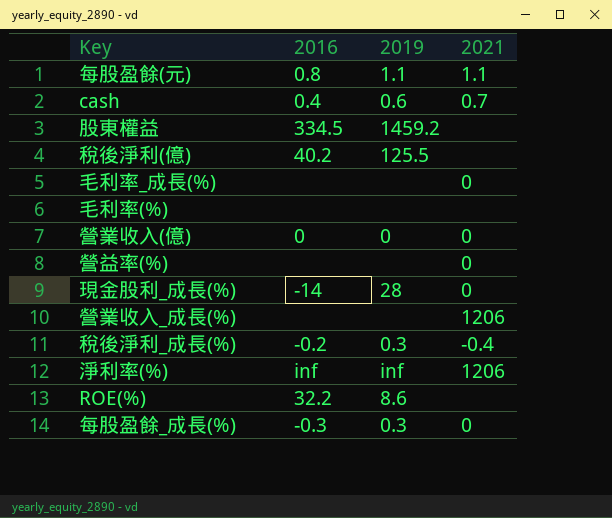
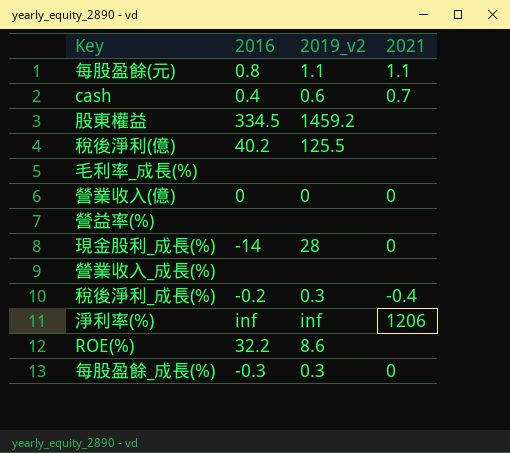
column name: 2019 -> 2019_v2
row 毛利率(%): none | none | none -> none
毛利率_成長(%) | 2021: 0 -> none
營益率(%) | 2021: 0 -> none
營業收入_成長(%) | 2021: 1206 -> none

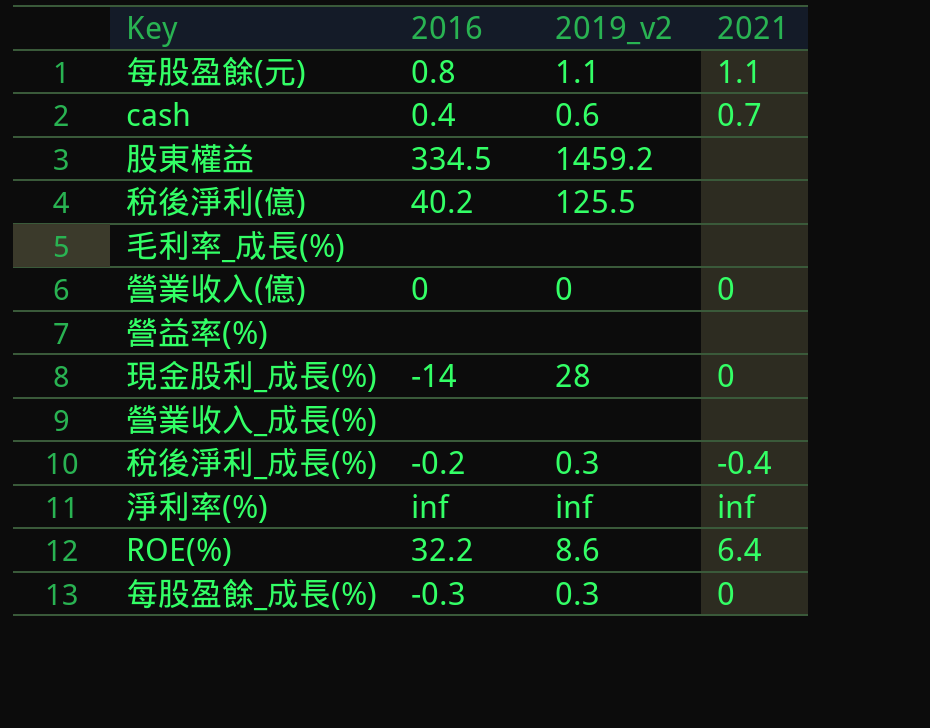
淨利率(%) | 2021: 1206 -> inf
ROE(%) | 2021: none -> 6.4

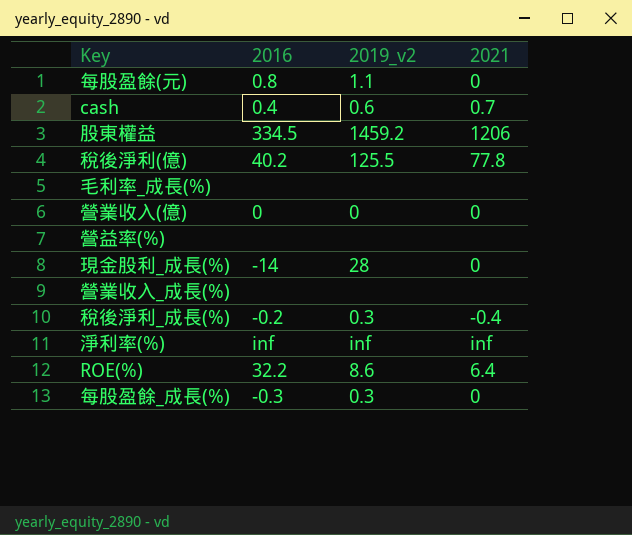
每股盈餘(元) | 2021: 1.1 -> 0
股東權益 | 2021: none -> 1206
稅後淨利(億) | 2021: none -> 77.8

